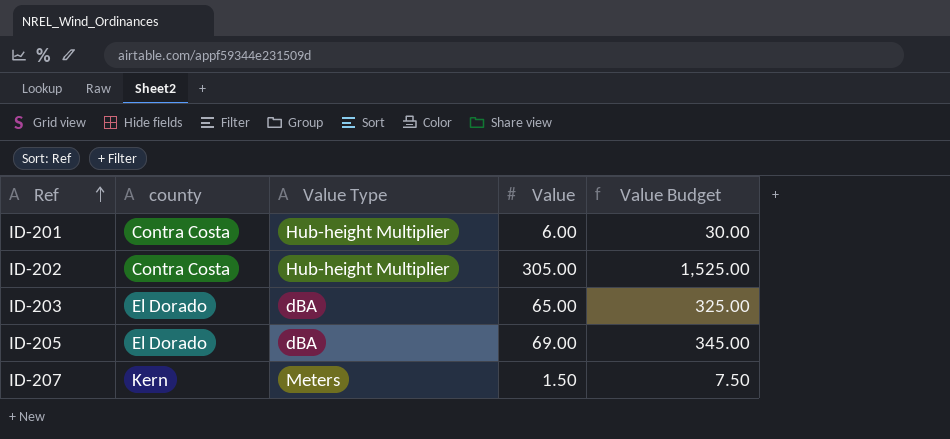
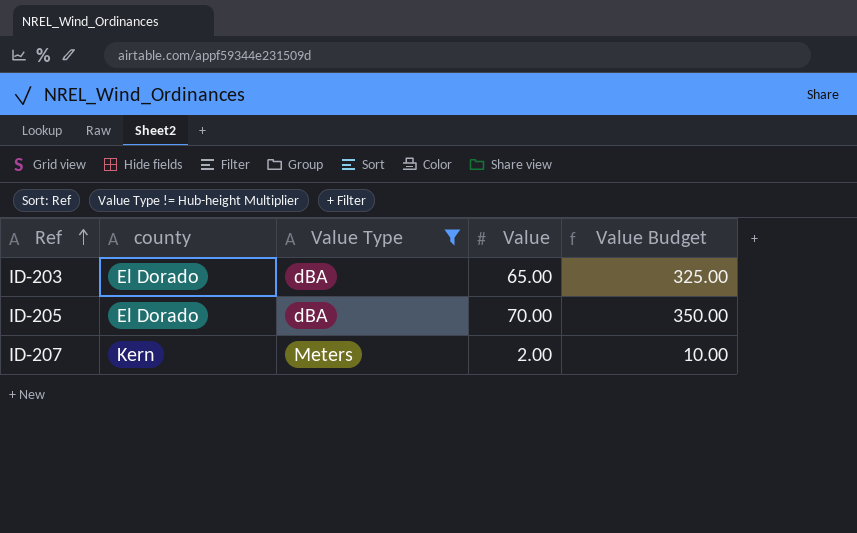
filter: none -> Value Type != Hub-height Multiplier
ID-205 | Value: 69.00 -> 70.00
ID-205 | Value Budget: 345.00 -> 350.00
ID-207 | Value: 1.50 -> 2.00
ID-207 | Value Budget: 7.50 -> 10.00

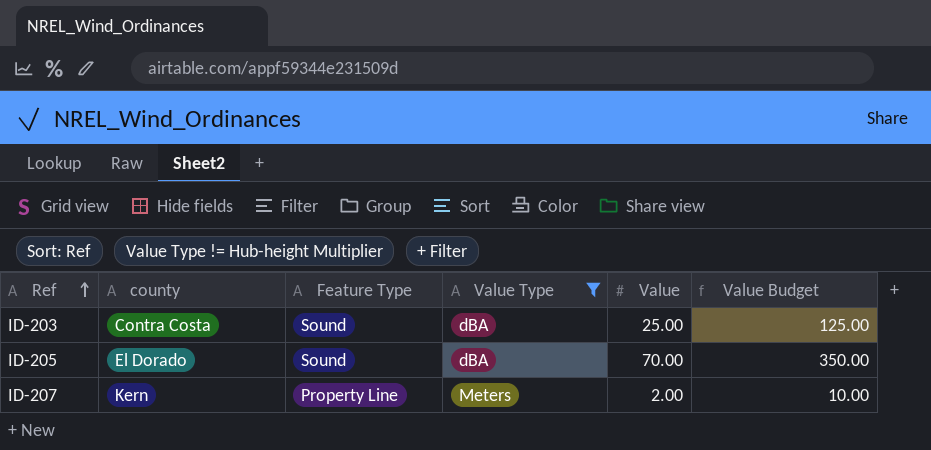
column Feature Type | position: none -> 3
ID-203 | county: El Dorado -> Contra Costa
ID-203 | Value: 65.00 -> 25.00
ID-203 | Value Budget: 325.00 -> 125.00

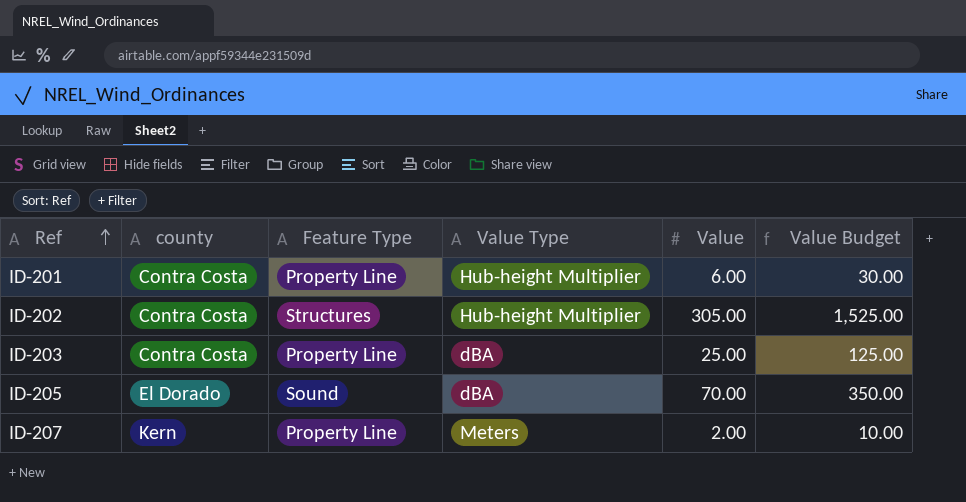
filter: Value Type != Hub-height Multiplier -> none
ID-203 | Feature Type: Sound -> Property Line

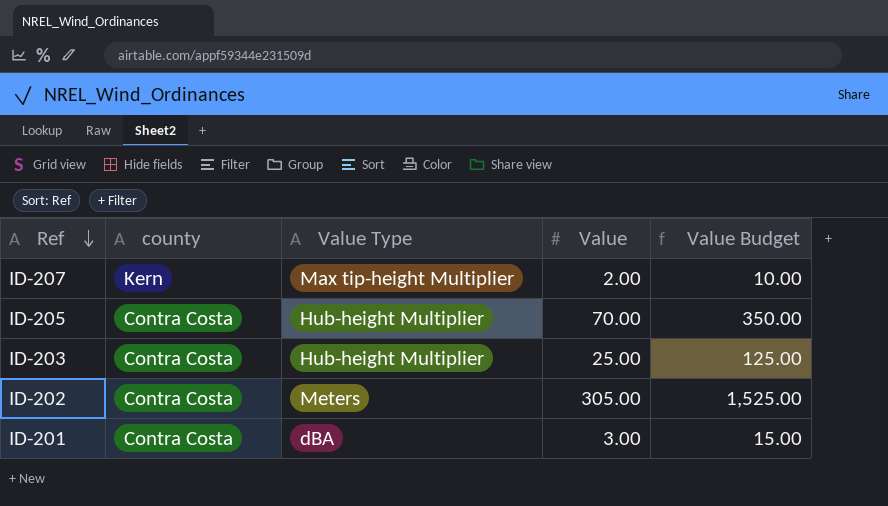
row order: Ref ascending -> Ref descending
column Feature Type | position: 3 -> none
ID-207 | Value Type: Meters -> Max tip-height Multiplier
ID-205 | county: El Dorado -> Contra Costa
ID-205 | Value Type: dBA -> Hub-height Multiplier
ID-203 | Value Type: dBA -> Hub-height Multiplier
ID-202 | Value Type: Hub-height Multiplier -> Meters
ID-201 | Value Type: Hub-height Multiplier -> dBA
ID-201 | Value: 6.00 -> 3.00
ID-201 | Value Budget: 30.00 -> 15.00

